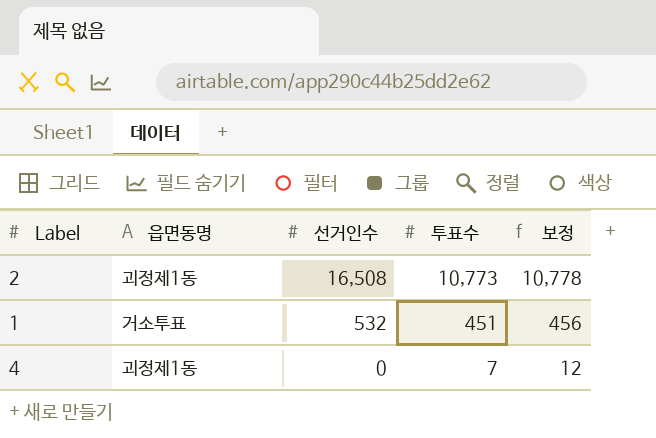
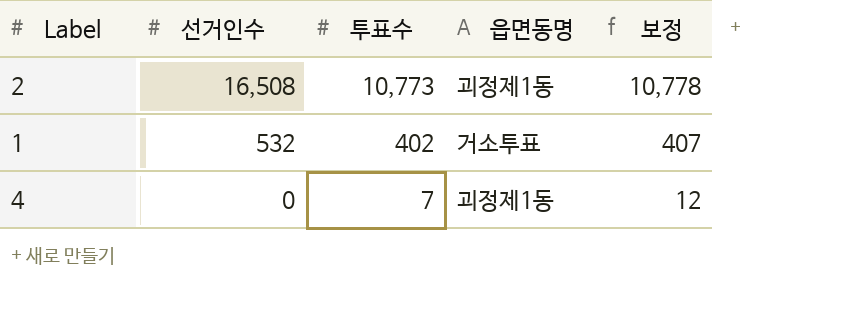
column 읍면동명 | position: 2 -> 4
1 | 투표수: 451 -> 402
1 | 보정: 456 -> 407

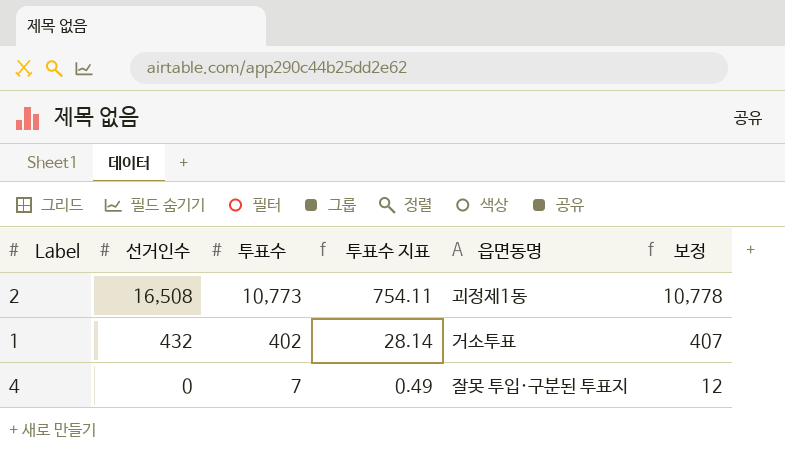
column 투표수 지표 | formula: none -> [투표수] * 0.07
1 | 선거인수: 532 -> 432
4 | 읍면동명: 괴정제1동 -> 잘못 투입·구분된 투표지

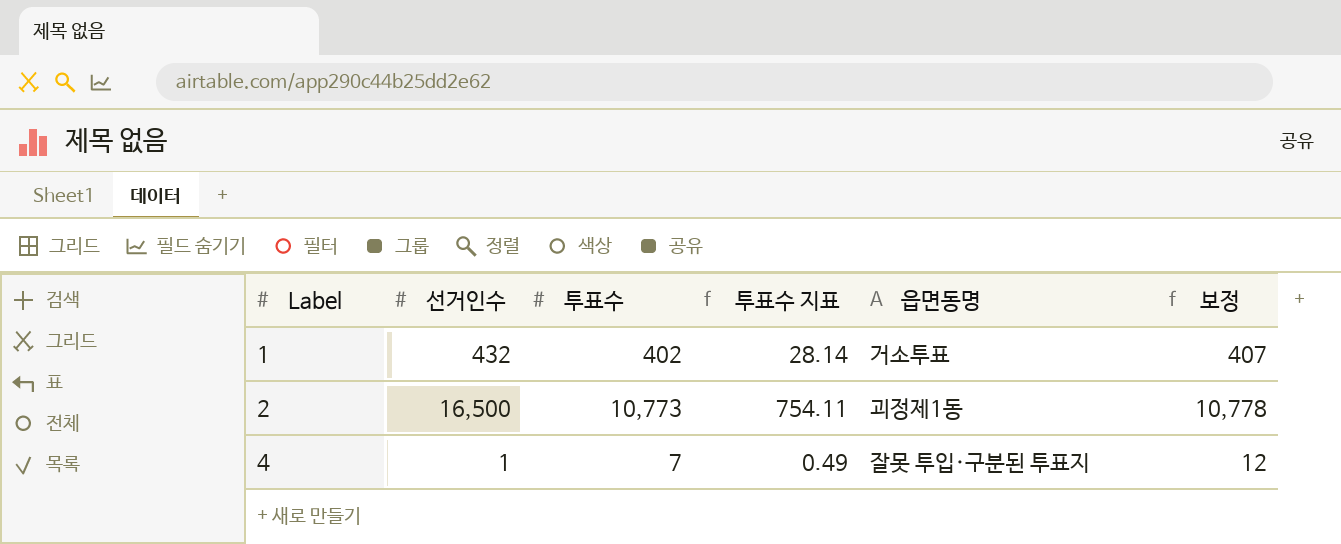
row order: 선거인수 descending -> Label ascending
2 | 선거인수: 16,508 -> 16,500
4 | 선거인수: 0 -> 1

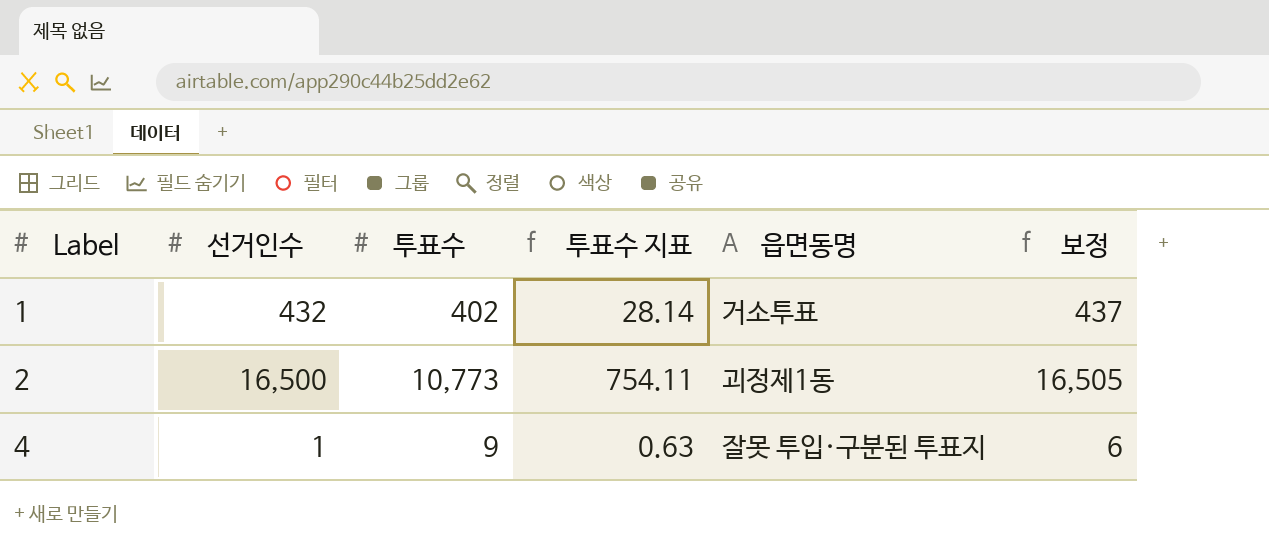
column 보정 | formula: [투표수] + 5 -> [선거인수] + 5
4 | 투표수: 7 -> 9
4 | 투표수 지표: 0.49 -> 0.63

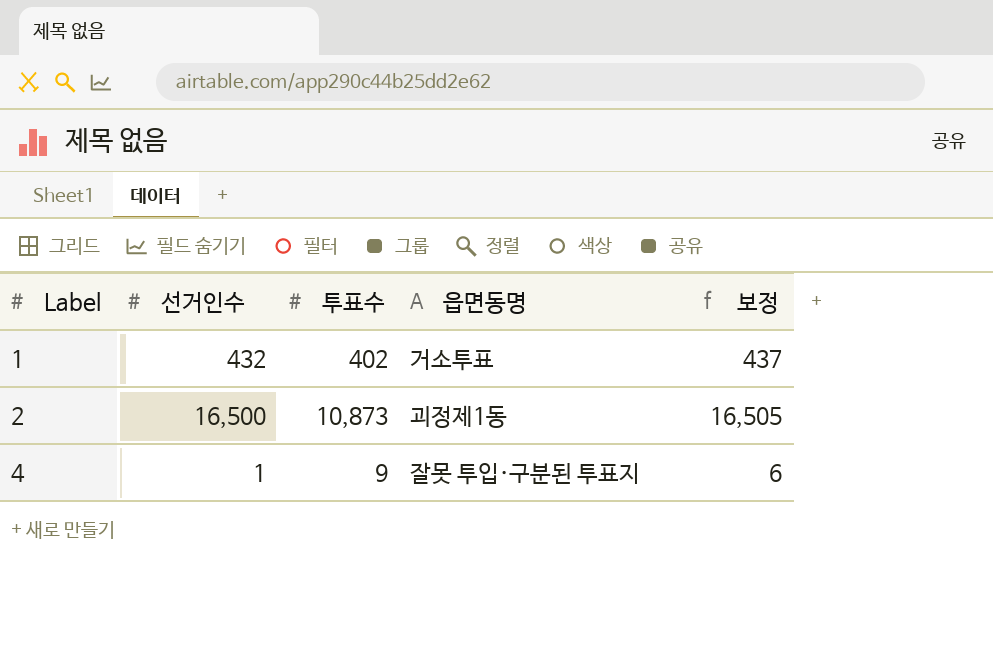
column 투표수 지표 | formula: [투표수] * 0.07 -> none
2 | 투표수: 10,773 -> 10,873

